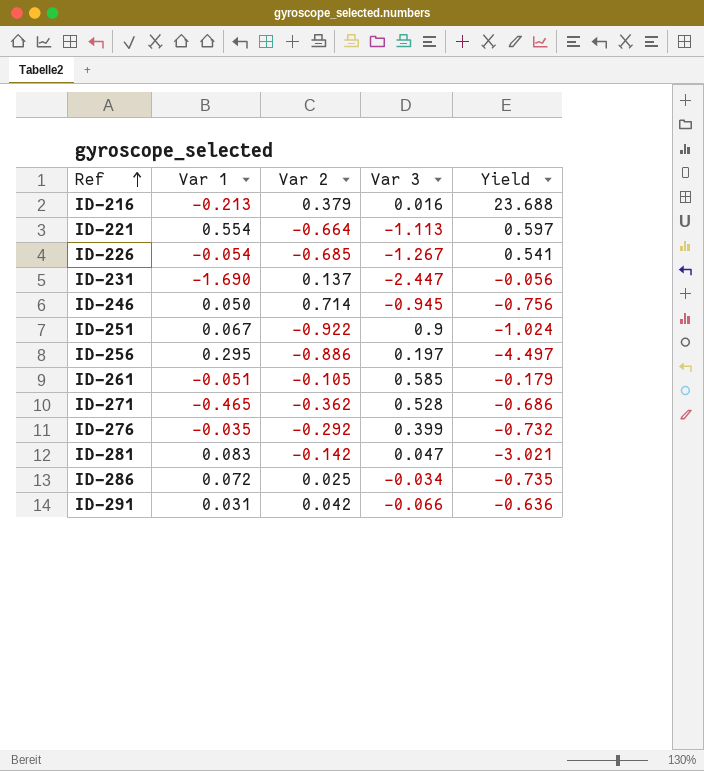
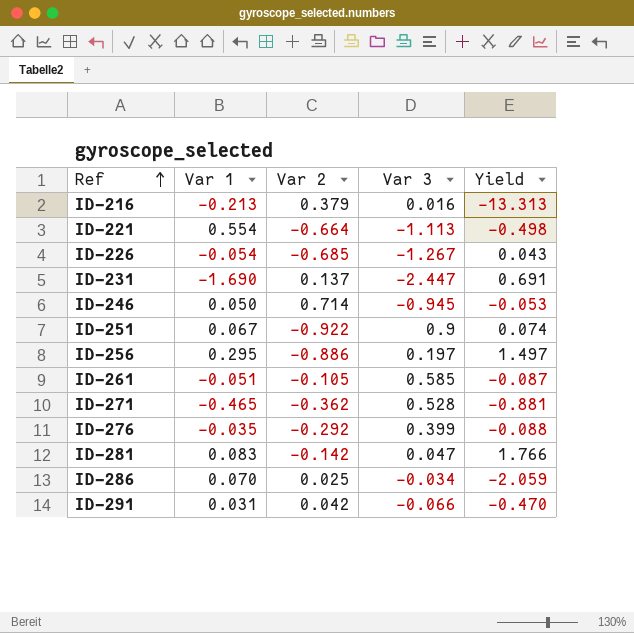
column Yield | formula: [Var 2] / [Var 3] -> [Var 1] / [Var 3]
ID-286 | Var 1: 0.072 -> 0.070

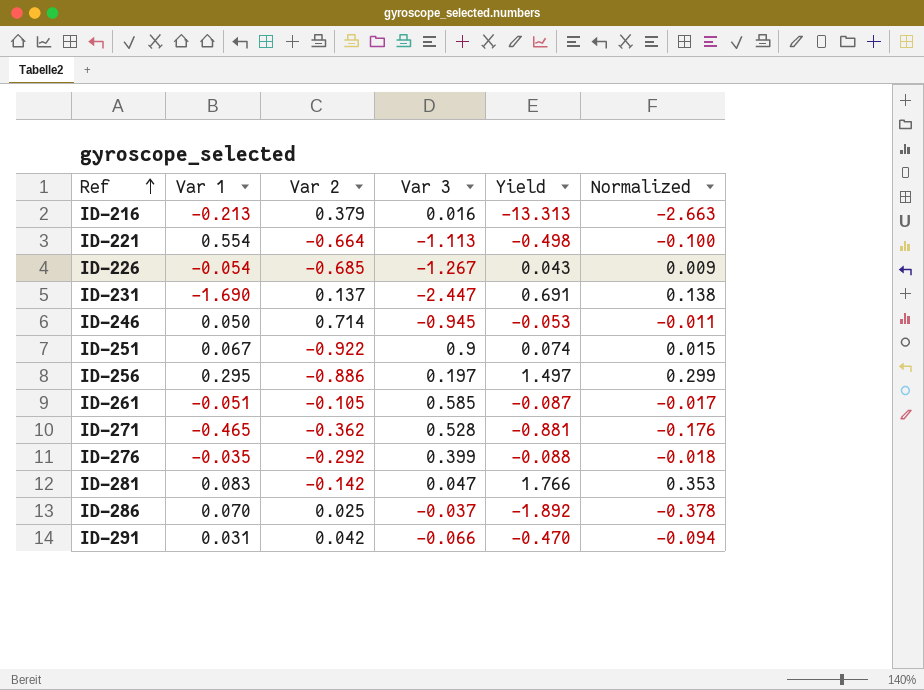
column Normalized | formula: none -> [Yield] * 0.2
ID-286 | Var 3: -0.034 -> -0.037
ID-286 | Yield: -2.059 -> -1.892

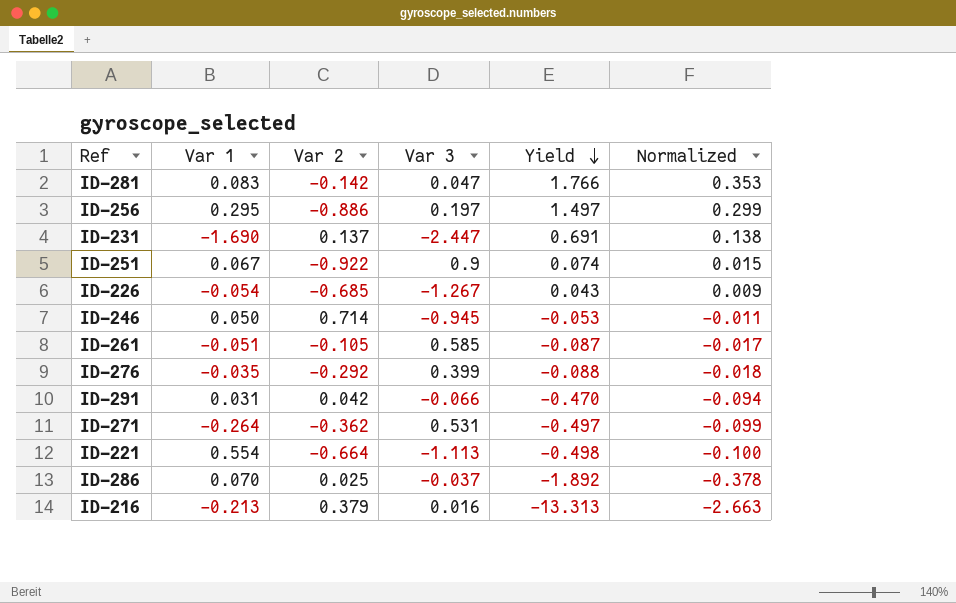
row order: Ref ascending -> Yield descending
ID-271 | Var 1: -0.465 -> -0.264
ID-271 | Var 3: 0.528 -> 0.531
ID-271 | Yield: -0.881 -> -0.497
ID-271 | Normalized: -0.176 -> -0.099

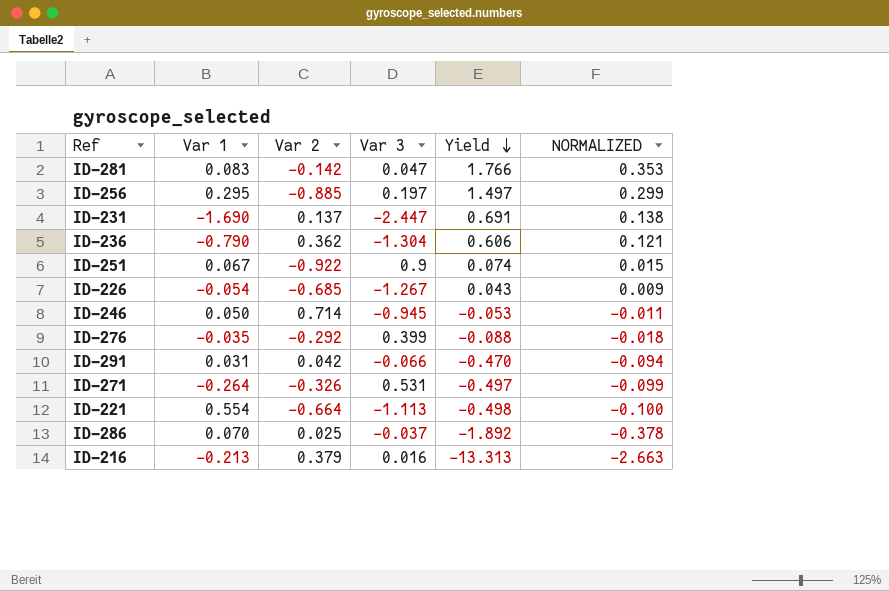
column name: Normalized -> NORMALIZED
row ID-261: -0.051 | -0.105 | 0.585 | -0.087 | -0.017 -> none
ID-256 | Var 2: -0.886 -> -0.885
row ID-236: none -> -0.790 | 0.362 | -1.304 | 0.606 | 0.121
ID-271 | Var 2: -0.362 -> -0.326

